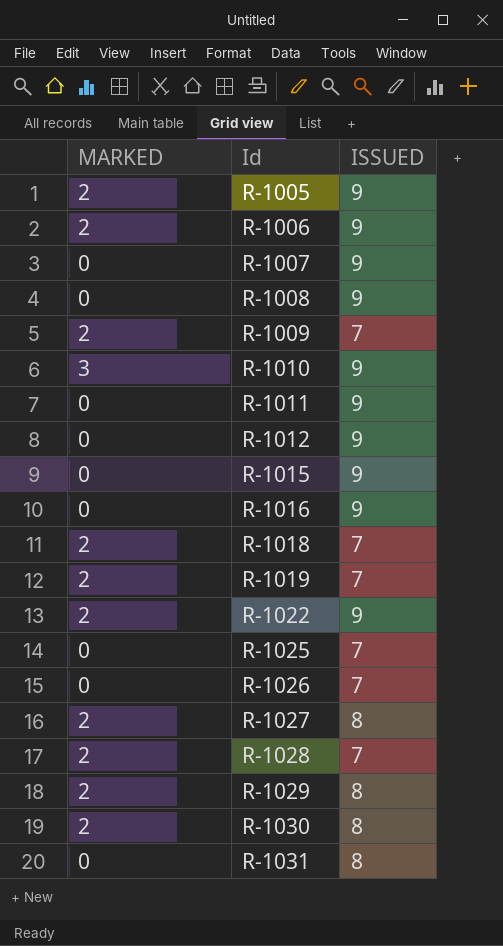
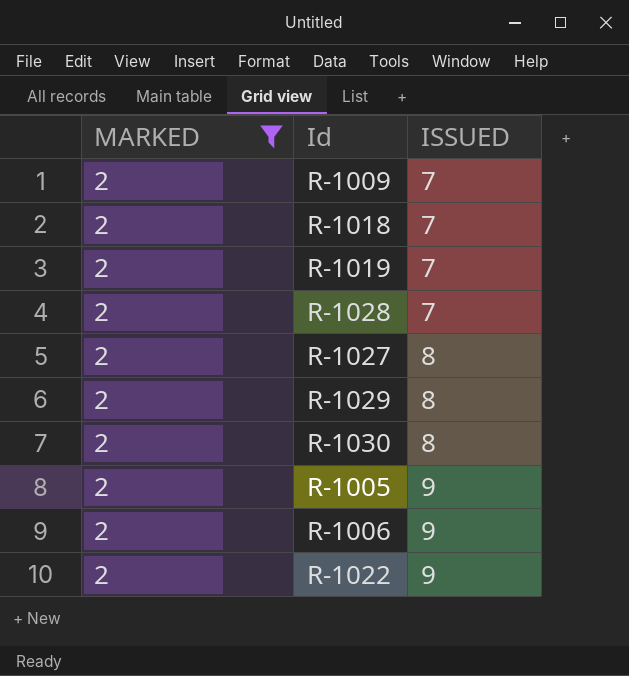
filter: none -> MARKED = 2
row order: Id ascending -> ISSUED ascending

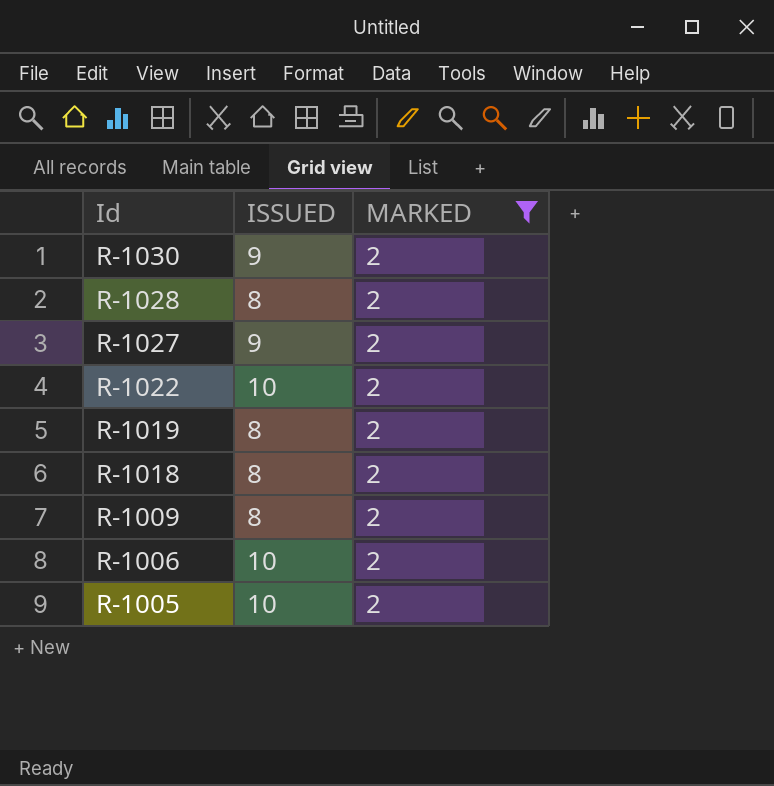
row order: ISSUED ascending -> Id descending
column MARKED | position: 1 -> 3
row R-1029: 2 | 8 -> none
R-1030 | ISSUED: 8 -> 9
R-1028 | ISSUED: 7 -> 8
R-1027 | ISSUED: 8 -> 9
R-1022 | ISSUED: 9 -> 10
R-1019 | ISSUED: 7 -> 8
R-1018 | ISSUED: 7 -> 8
R-1009 | ISSUED: 7 -> 8
R-1006 | ISSUED: 9 -> 10
R-1005 | ISSUED: 9 -> 10

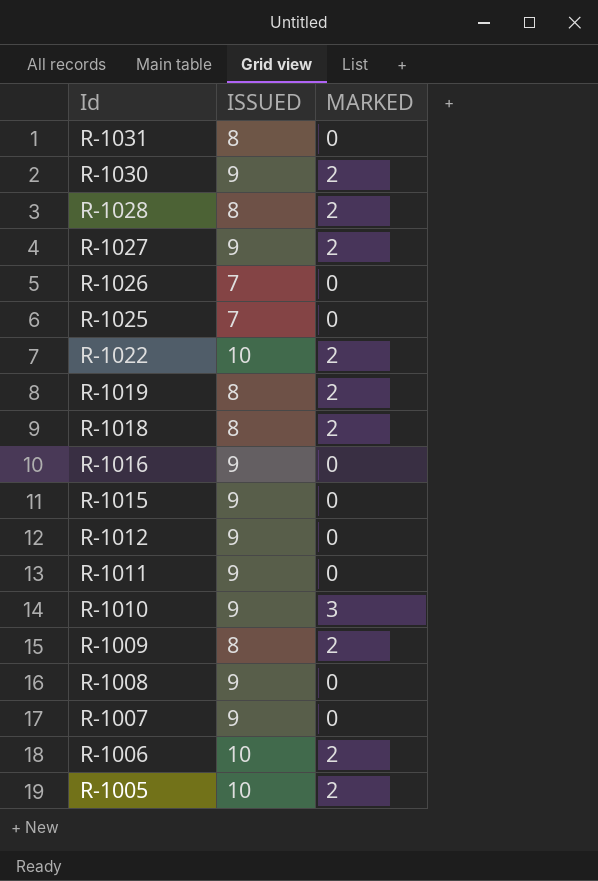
filter: MARKED = 2 -> none

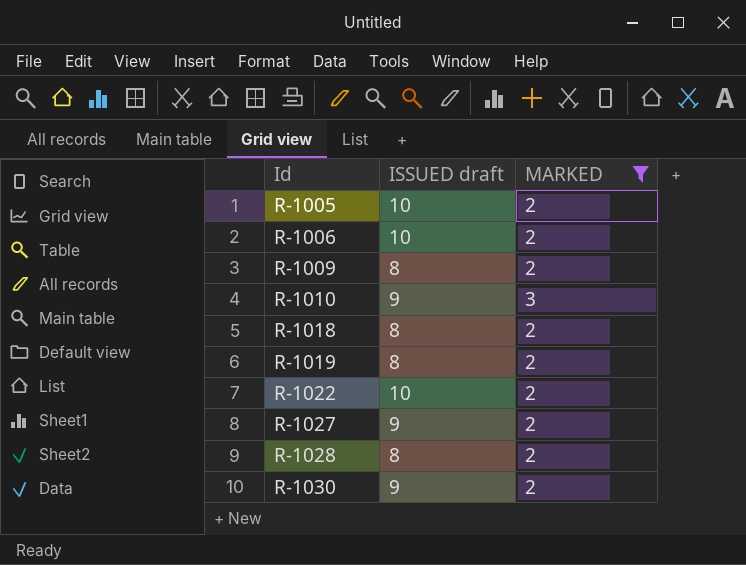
filter: none -> MARKED != 0
row order: Id descending -> Id ascending
column name: ISSUED -> ISSUED draft

